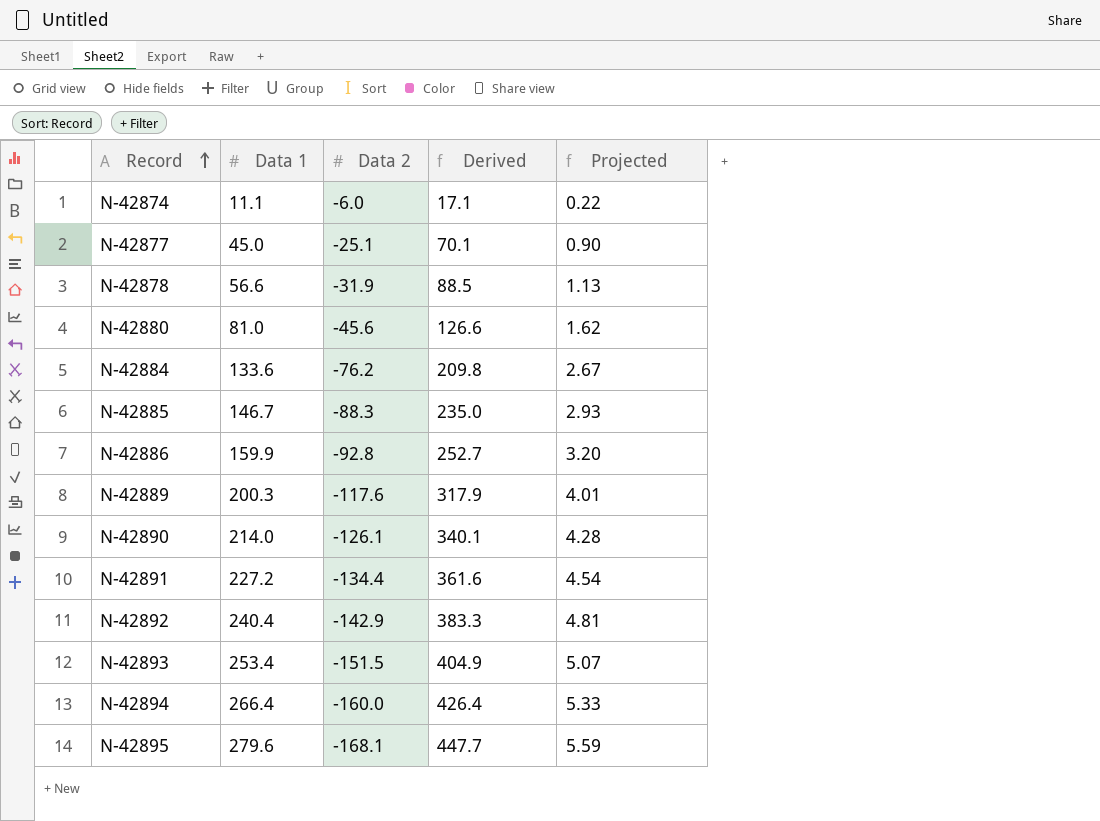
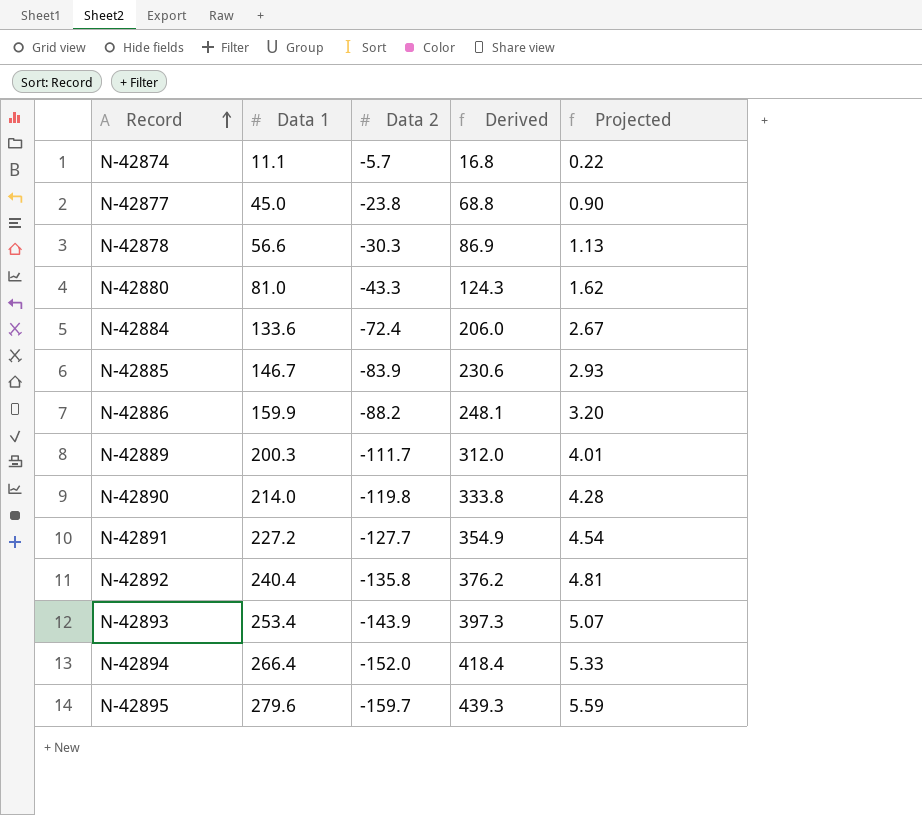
N-42874 | Data 2: -6.0 -> -5.7
N-42874 | Derived: 17.1 -> 16.8
N-42877 | Data 2: -25.1 -> -23.8
N-42877 | Derived: 70.1 -> 68.8
N-42878 | Data 2: -31.9 -> -30.3
N-42878 | Derived: 88.5 -> 86.9
N-42880 | Data 2: -45.6 -> -43.3
N-42880 | Derived: 126.6 -> 124.3
N-42884 | Data 2: -76.2 -> -72.4
N-42884 | Derived: 209.8 -> 206.0
N-42885 | Data 2: -88.3 -> -83.9
N-42885 | Derived: 235.0 -> 230.6
N-42886 | Data 2: -92.8 -> -88.2
N-42886 | Derived: 252.7 -> 248.1
N-42889 | Data 2: -117.6 -> -111.7
N-42889 | Derived: 317.9 -> 312.0
N-42890 | Data 2: -126.1 -> -119.8
N-42890 | Derived: 340.1 -> 333.8
N-42891 | Data 2: -134.4 -> -127.7
N-42891 | Derived: 361.6 -> 354.9
N-42892 | Data 2: -142.9 -> -135.8
N-42892 | Derived: 383.3 -> 376.2
N-42893 | Data 2: -151.5 -> -143.9
N-42893 | Derived: 404.9 -> 397.3
N-42894 | Data 2: -160.0 -> -152.0
N-42894 | Derived: 426.4 -> 418.4
N-42895 | Data 2: -168.1 -> -159.7
N-42895 | Derived: 447.7 -> 439.3

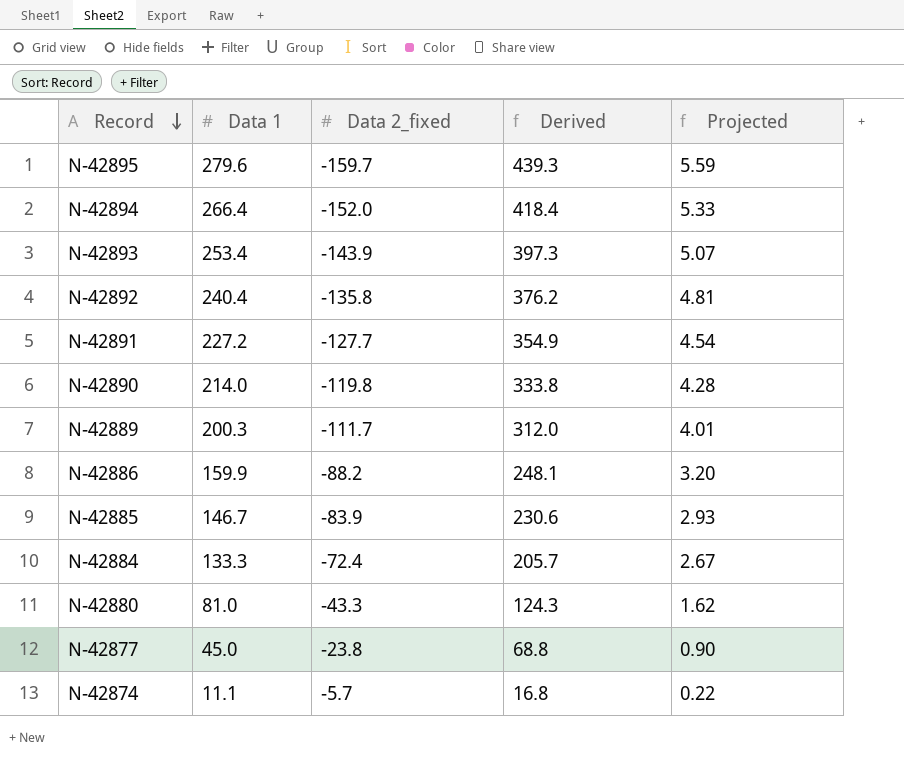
row order: Record ascending -> Record descending
column name: Data 2 -> Data 2_fixed
row N-42878: 56.6 | -30.3 | 86.9 | 1.13 -> none
N-42884 | Data 1: 133.6 -> 133.3
N-42884 | Derived: 206.0 -> 205.7

